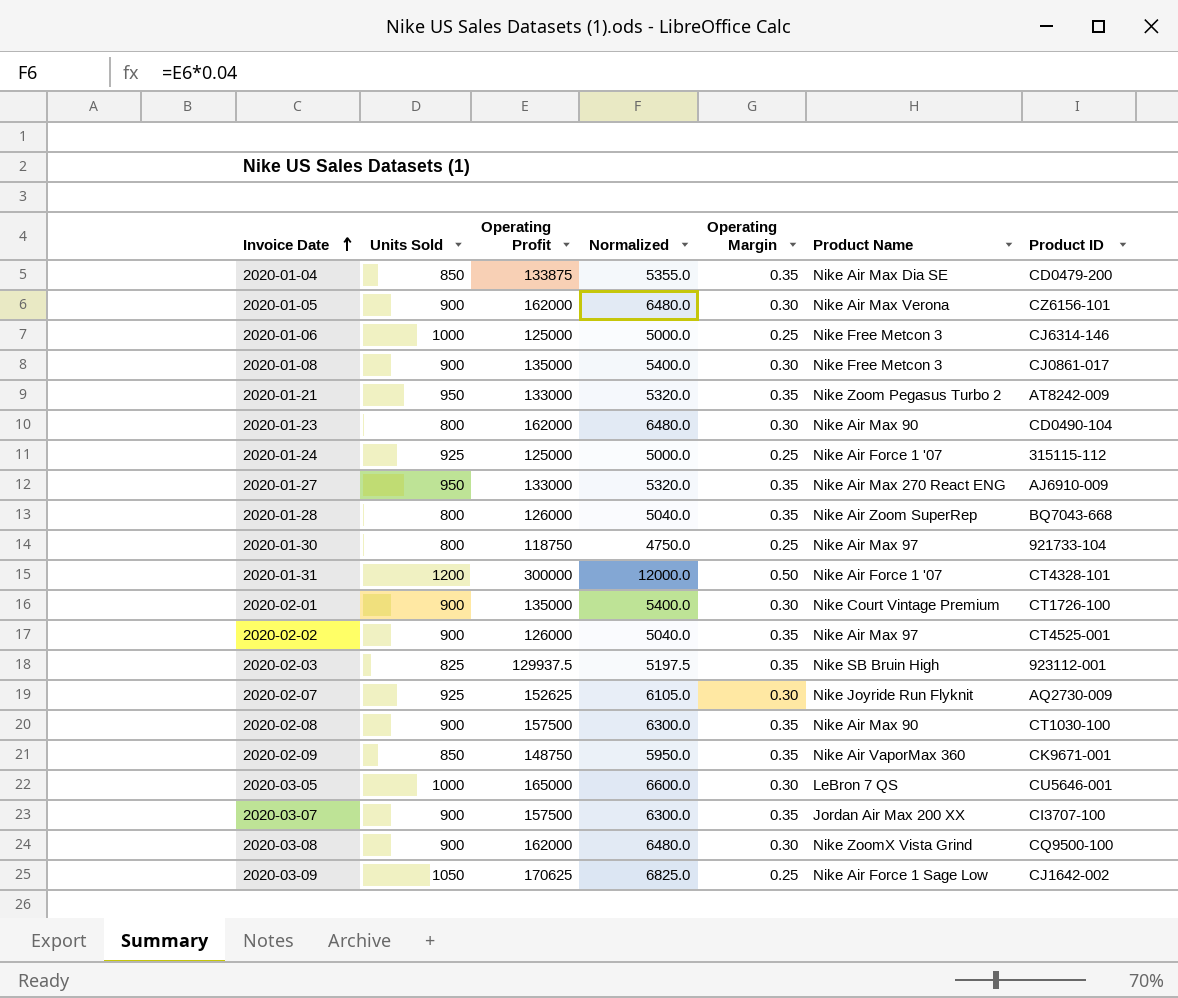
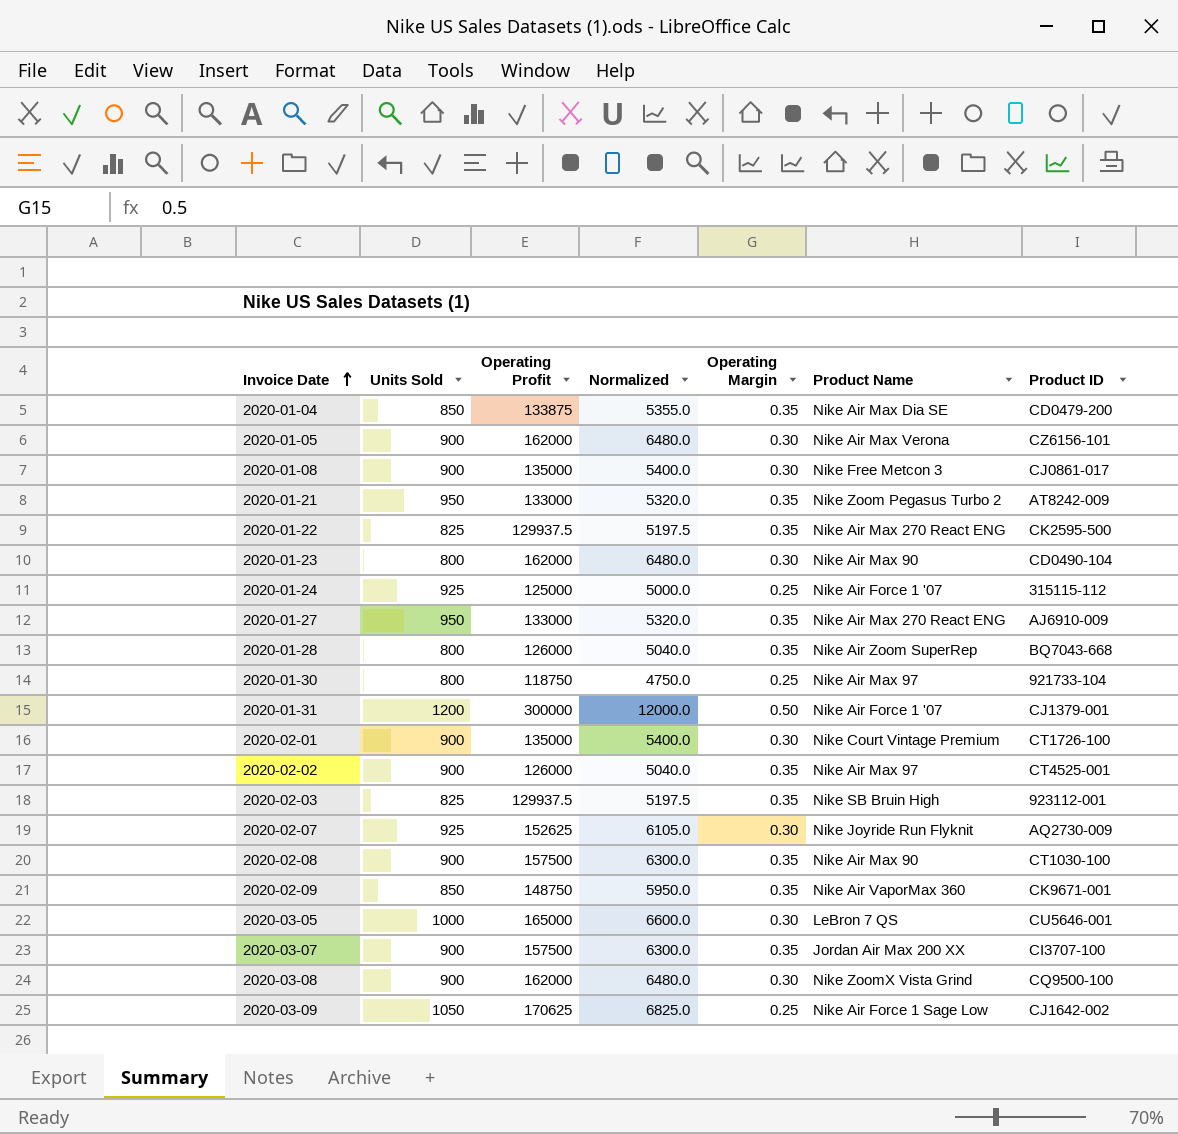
row 2020-01-06: 1000 | 125000 | 5000.0 | 0.25 | Nike Free Metcon 3 | CJ6314-146 -> none
row 2020-01-22: none -> 825 | 129937.5 | 5197.5 | 0.35 | Nike Air Max 270 React ENG | CK2595-500
2020-01-31 | Product ID: CT4328-101 -> CJ1379-001

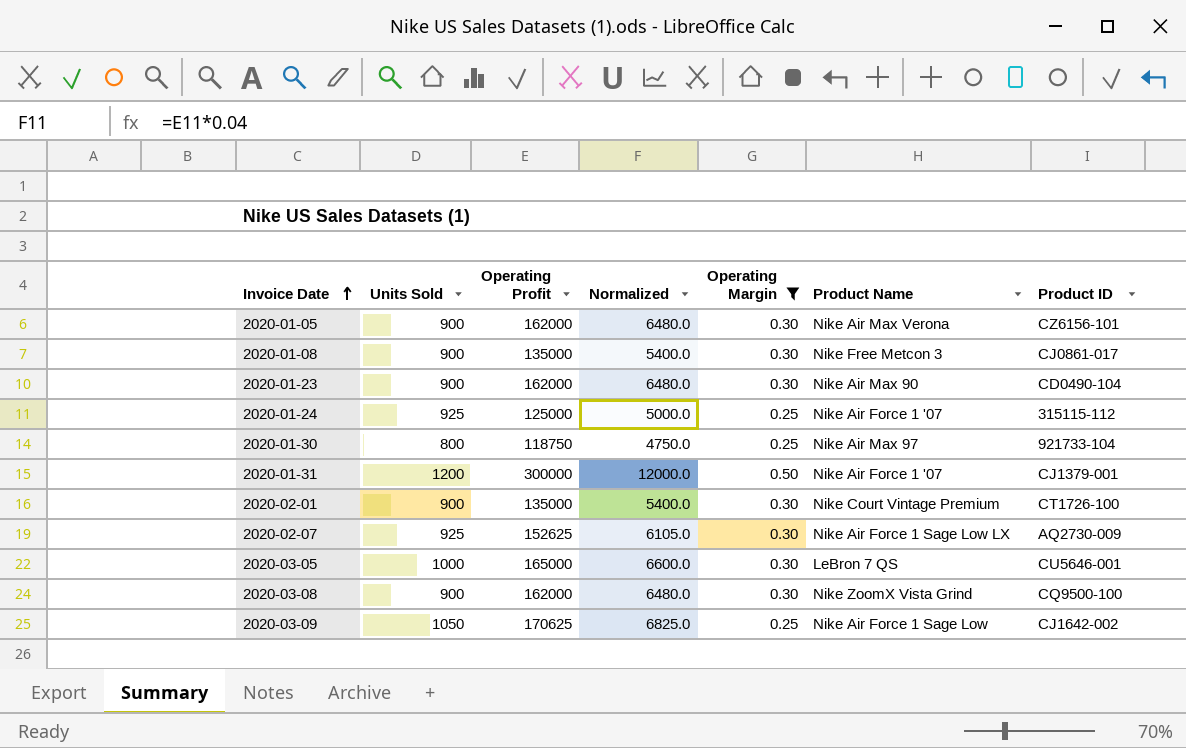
filter: none -> Operating Margin != 0.35
2020-01-23 | Units Sold: 800 -> 900
2020-02-07 | Product Name: Nike Joyride Run Flyknit -> Nike Air Force 1 Sage Low LX

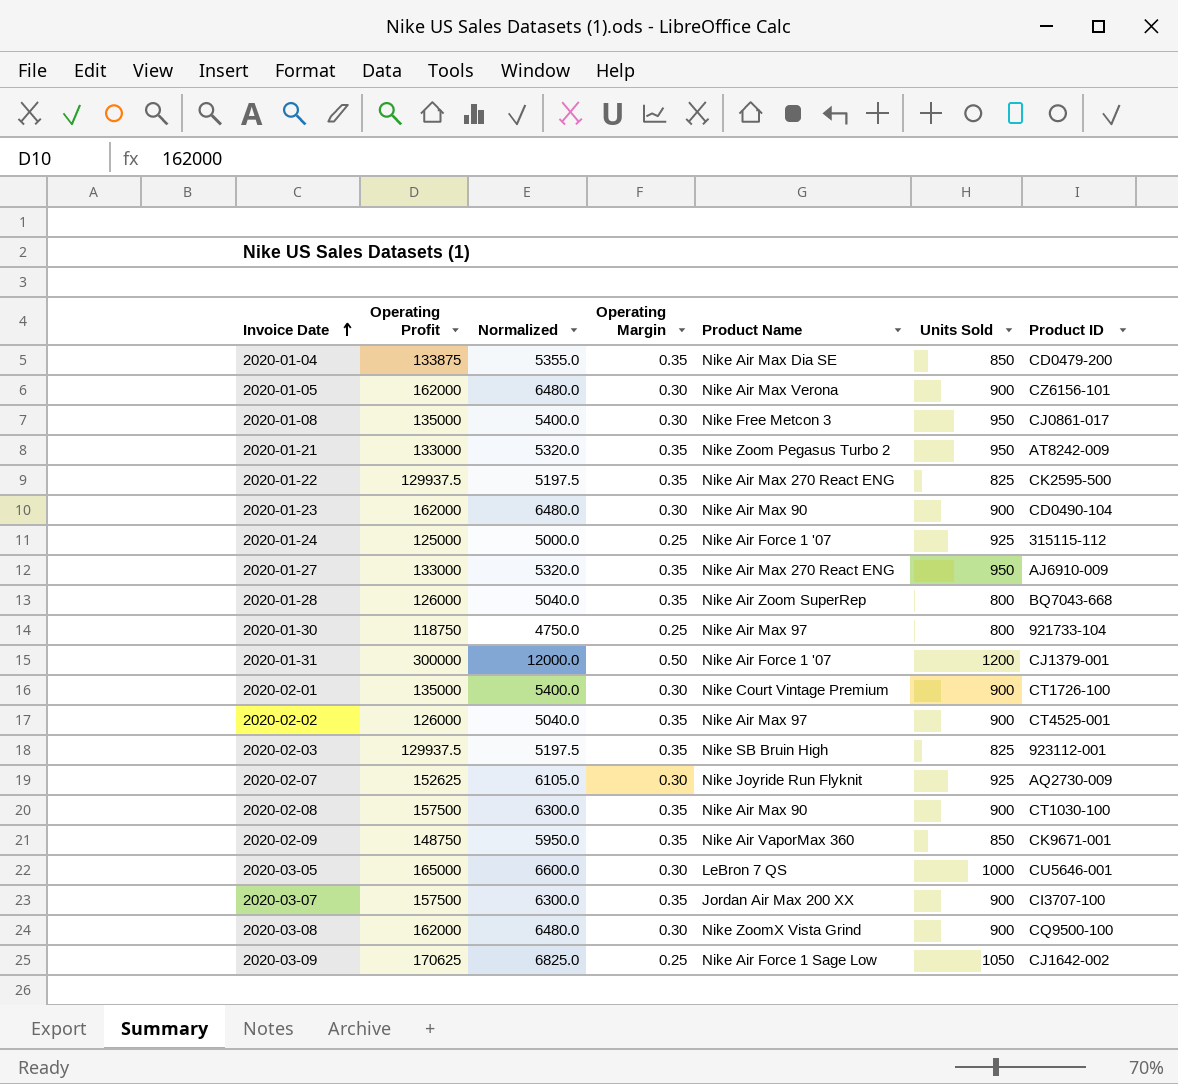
filter: Operating Margin != 0.35 -> none
column Units Sold | position: 2 -> 6
2020-01-08 | Units Sold: 900 -> 950
2020-02-07 | Product Name: Nike Air Force 1 Sage Low LX -> Nike Joyride Run Flyknit

